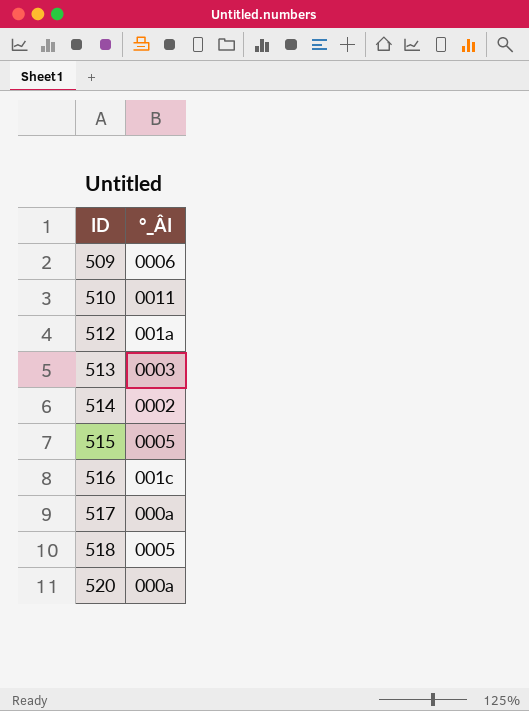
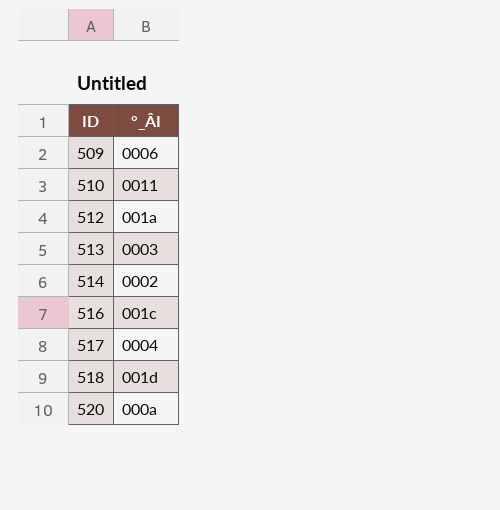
row 515: 0005 -> none
517 | °_ÂI: 000a -> 0004
518 | °_ÂI: 0005 -> 001d

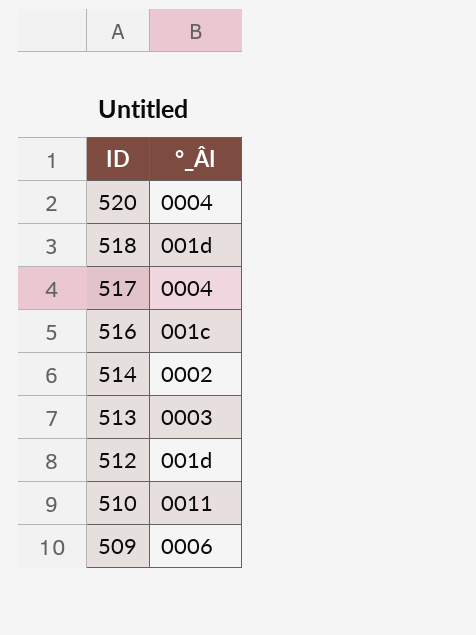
row order: ID ascending -> ID descending
520 | °_ÂI: 000a -> 0004
512 | °_ÂI: 001a -> 001d

